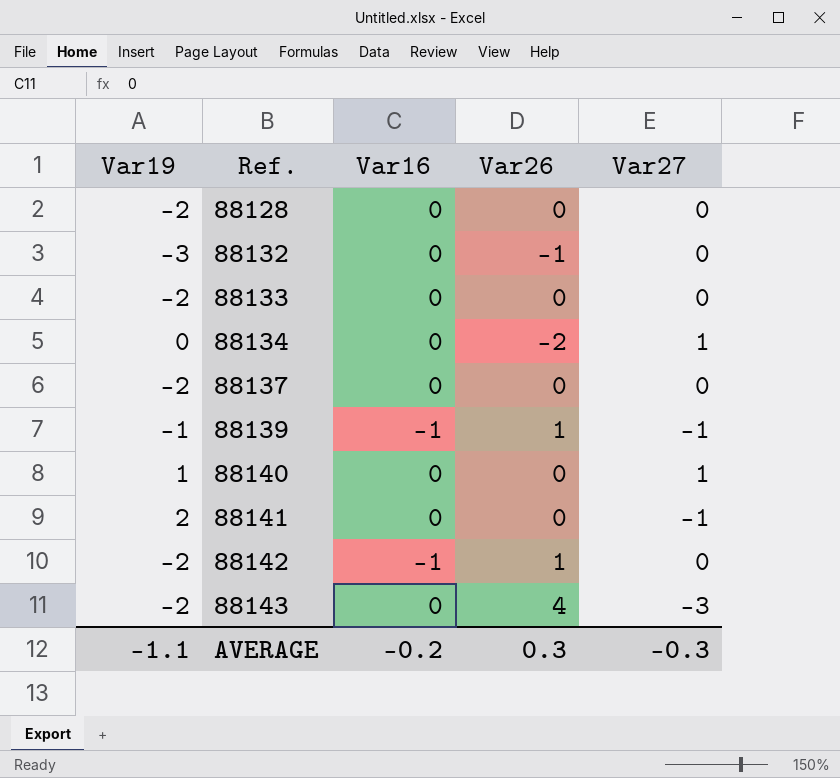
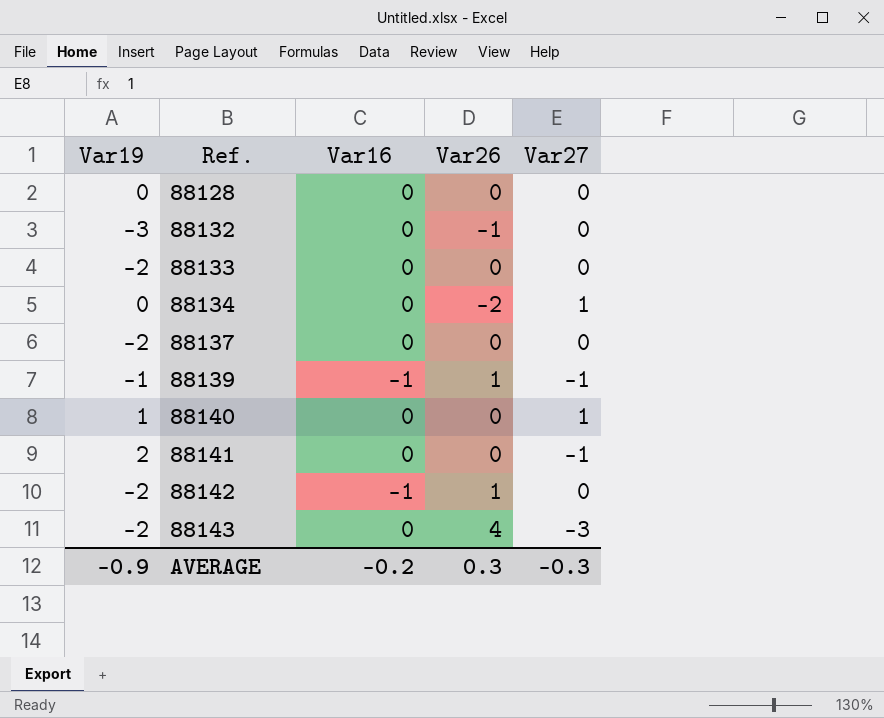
88128 | Var19: -2 -> 0
AVERAGE | Var19: -1.1 -> -0.9

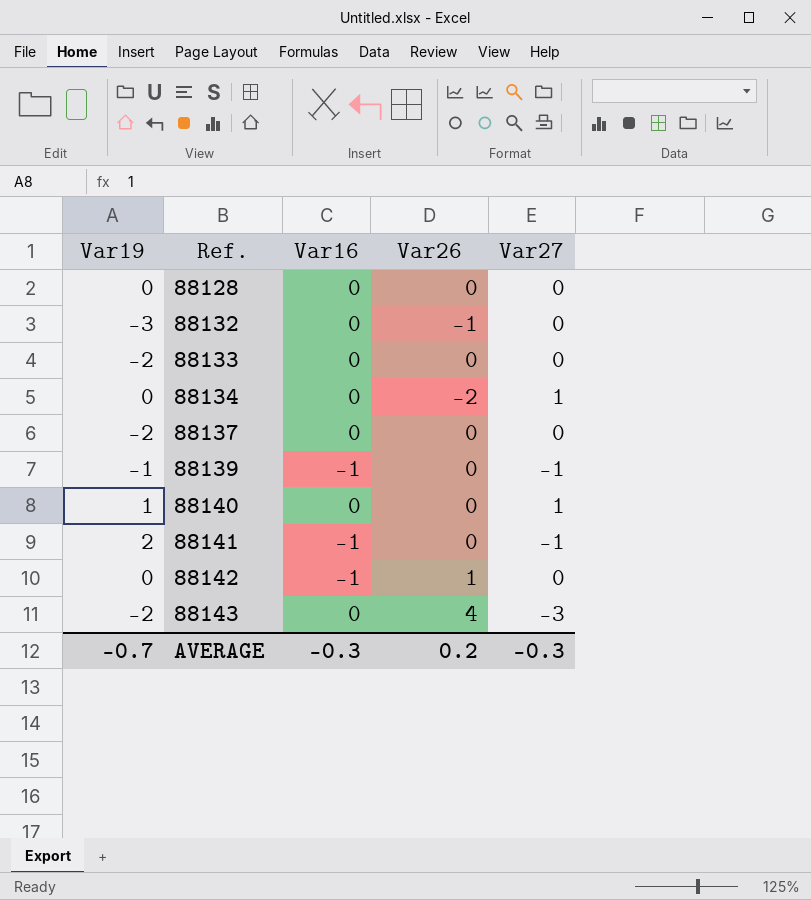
88139 | Var26: 1 -> 0
88141 | Var16: 0 -> -1
88142 | Var19: -2 -> 0
AVERAGE | Var19: -0.9 -> -0.7
AVERAGE | Var16: -0.2 -> -0.3
AVERAGE | Var26: 0.3 -> 0.2

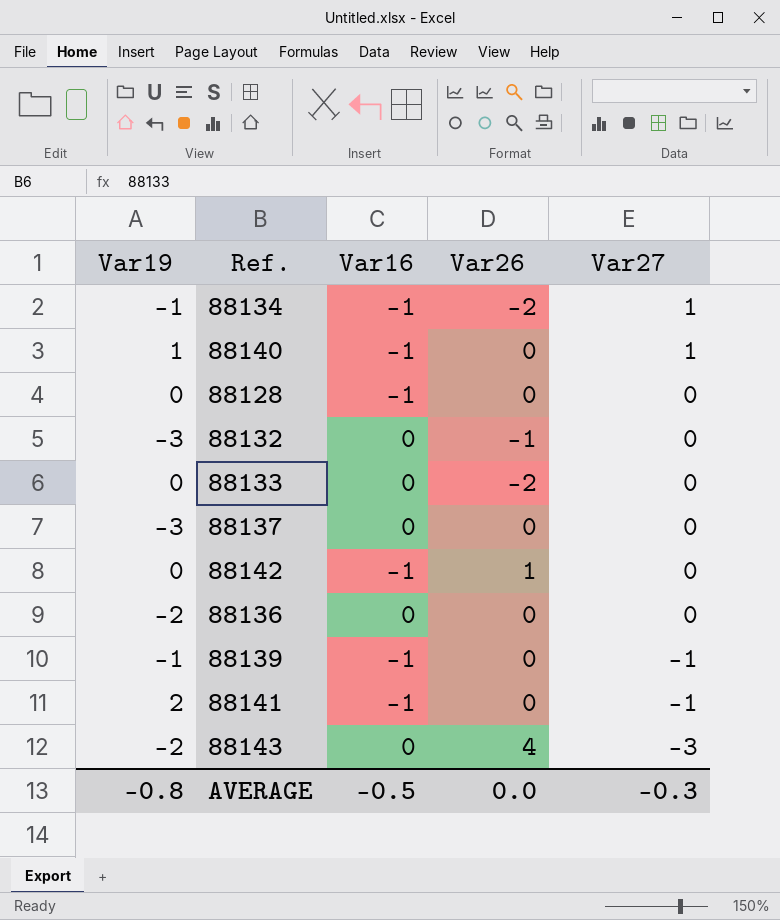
row order: Ref. ascending -> Var27 descending
88134 | Var19: 0 -> -1
88134 | Var16: 0 -> -1
88140 | Var16: 0 -> -1
88128 | Var16: 0 -> -1
88133 | Var19: -2 -> 0
88133 | Var26: 0 -> -2
88137 | Var19: -2 -> -3
row 88136: none -> -2 | 0 | 0 | 0
AVERAGE | Var19: -0.7 -> -0.8
AVERAGE | Var16: -0.3 -> -0.5
AVERAGE | Var26: 0.2 -> 0.0

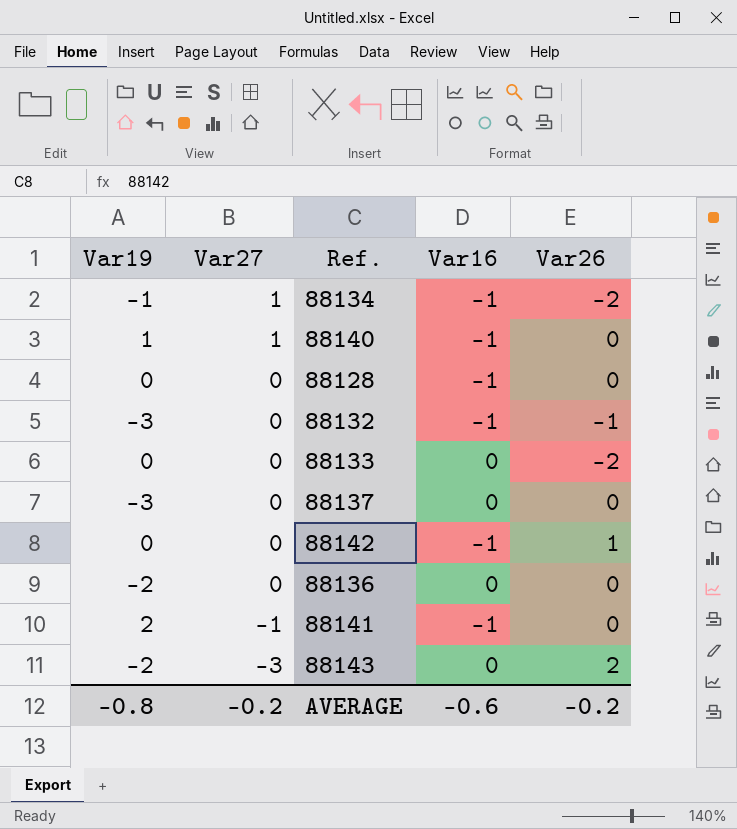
column Var27 | position: 5 -> 2
row 88139: -1 | -1 | 0 | -1 -> none
88132 | Var16: 0 -> -1
88143 | Var26: 4 -> 2
AVERAGE | Var27: -0.3 -> -0.2
AVERAGE | Var16: -0.5 -> -0.6
AVERAGE | Var26: 0.0 -> -0.2

